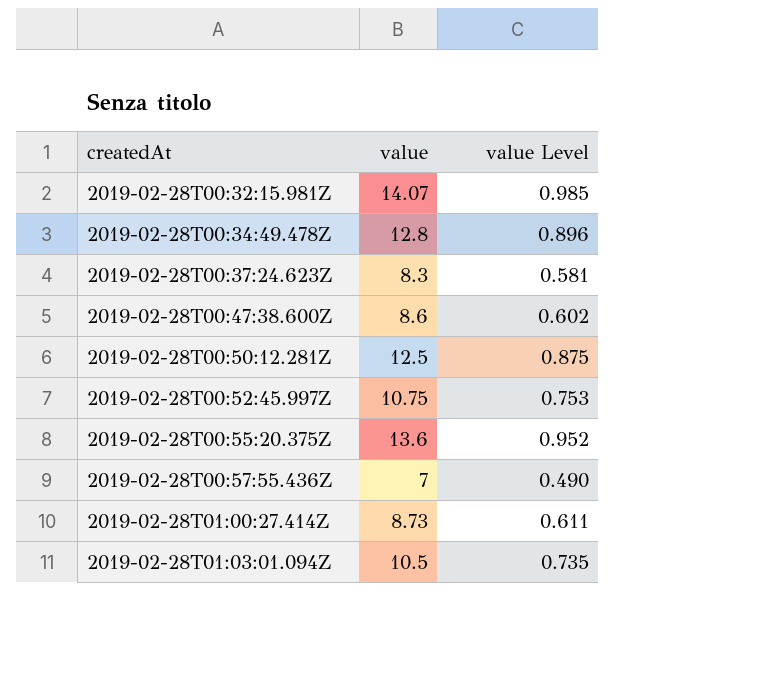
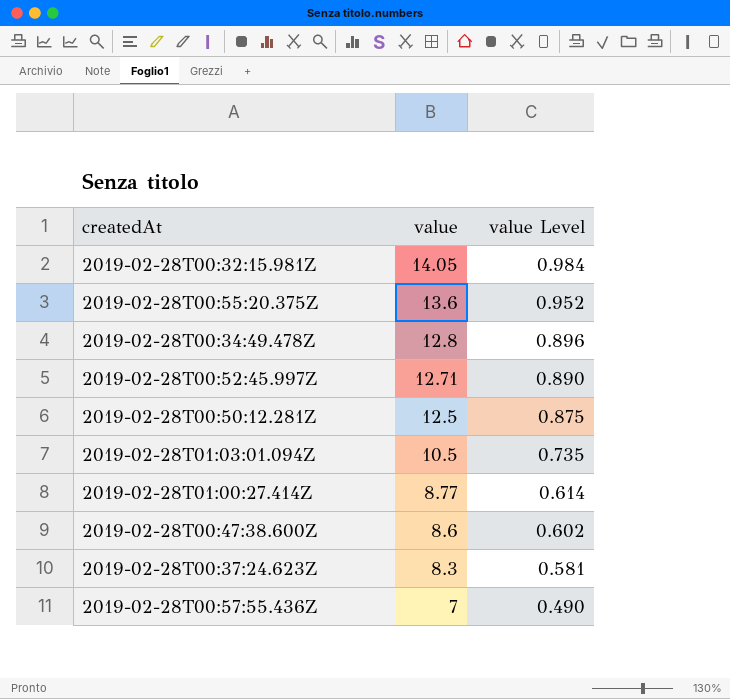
row order: createdAt ascending -> value descending
2019-02-28T00:32:15.981Z | value: 14.07 -> 14.05
2019-02-28T00:32:15.981Z | value Level: 0.985 -> 0.984
2019-02-28T00:52:45.997Z | value: 10.75 -> 12.71
2019-02-28T00:52:45.997Z | value Level: 0.753 -> 0.890
2019-02-28T01:00:27.414Z | value: 8.73 -> 8.77
2019-02-28T01:00:27.414Z | value Level: 0.611 -> 0.614

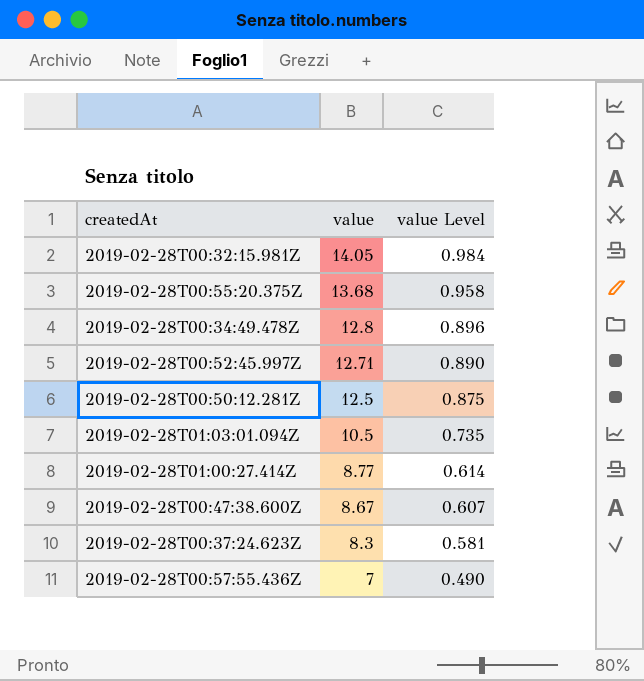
2019-02-28T00:55:20.375Z | value: 13.6 -> 13.68
2019-02-28T00:55:20.375Z | value Level: 0.952 -> 0.958
2019-02-28T00:47:38.600Z | value: 8.6 -> 8.67
2019-02-28T00:47:38.600Z | value Level: 0.602 -> 0.607

